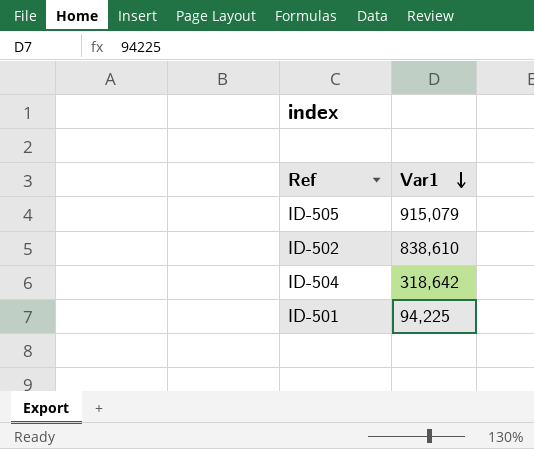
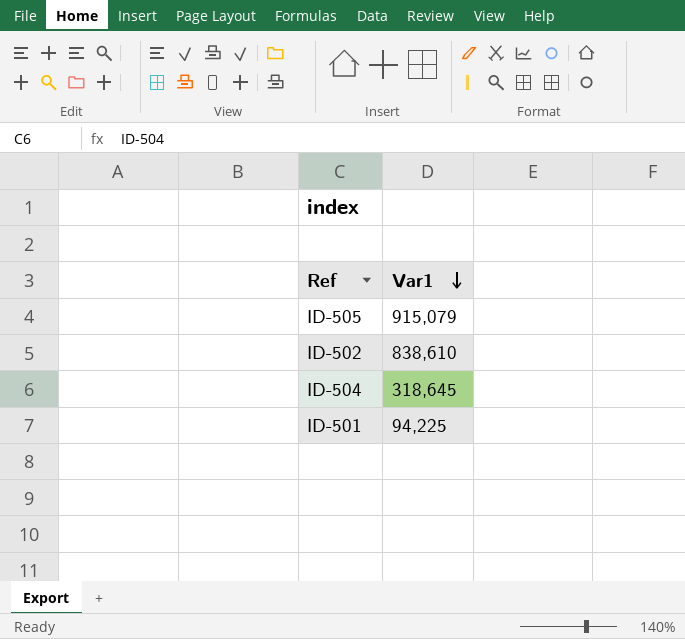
ID-504 | Var1: 318,642 -> 318,645

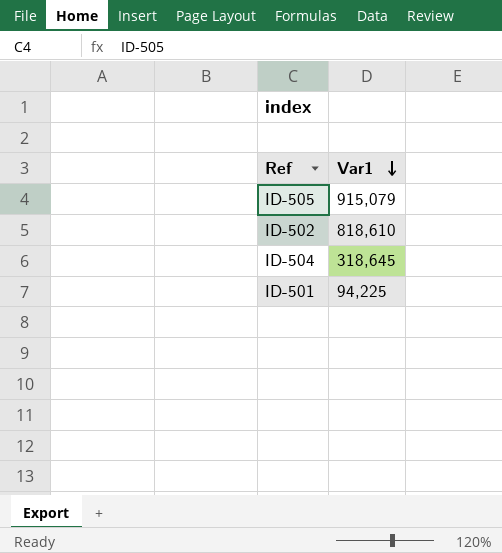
ID-502 | Var1: 838,610 -> 818,610

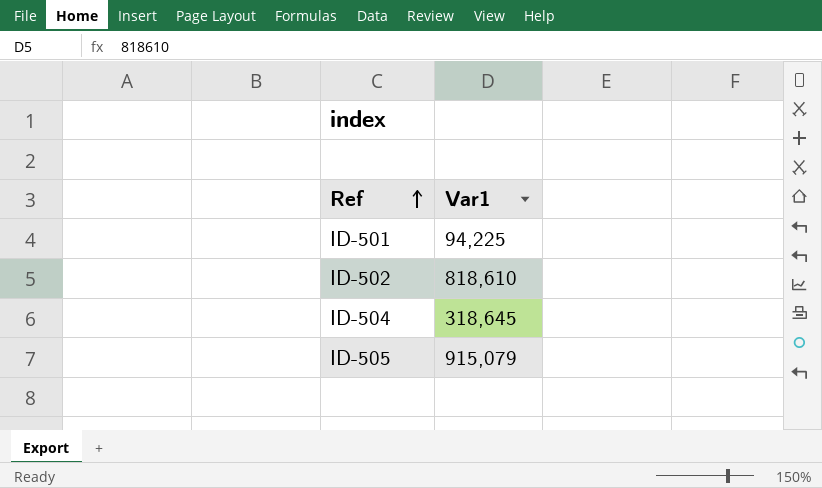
row order: Var1 descending -> Ref ascending

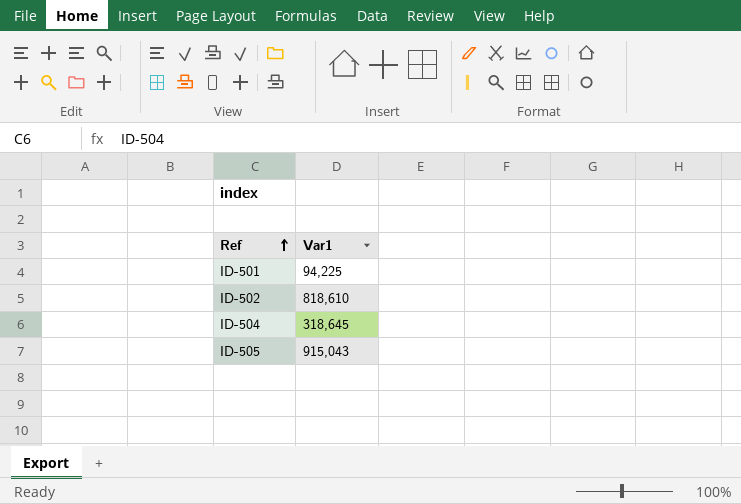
ID-505 | Var1: 915,079 -> 915,043

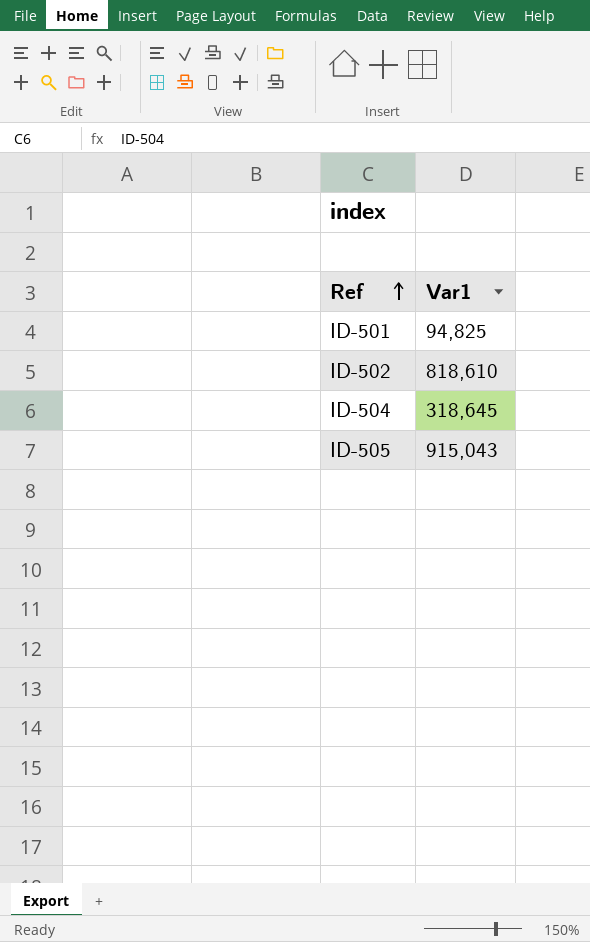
ID-501 | Var1: 94,225 -> 94,825

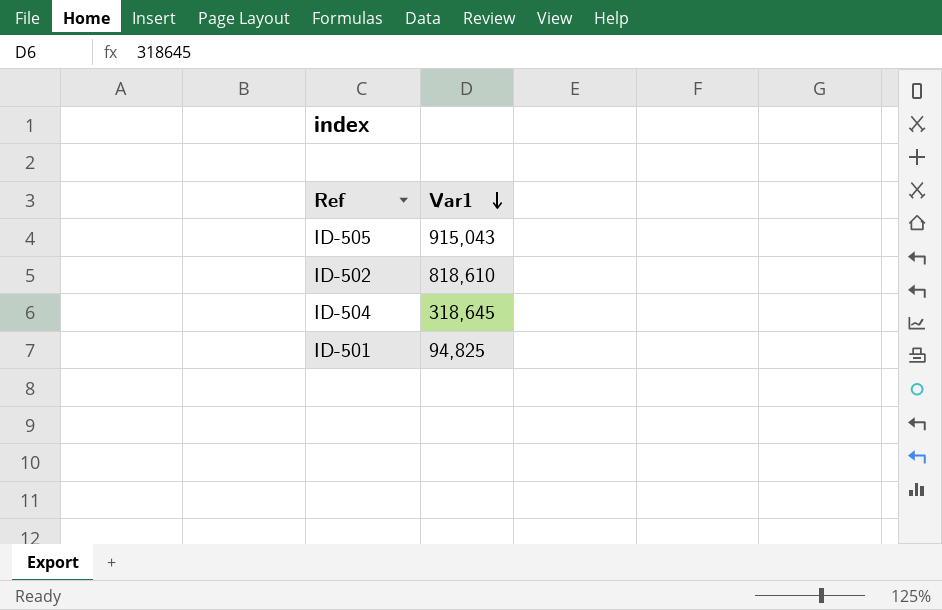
row order: Ref ascending -> Var1 descending

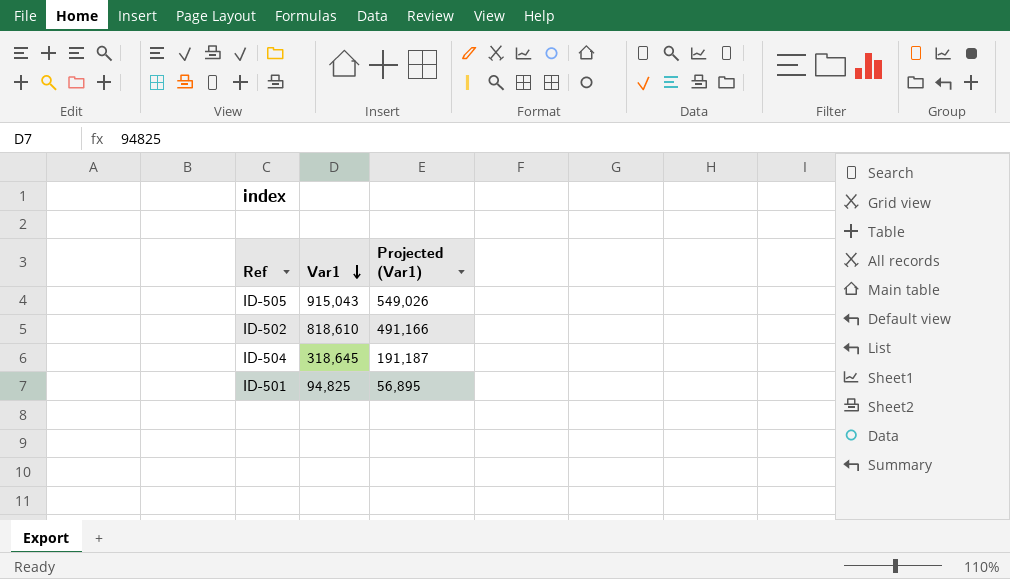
column Projected (Var1) | formula: none -> [Var1] * 0.6

